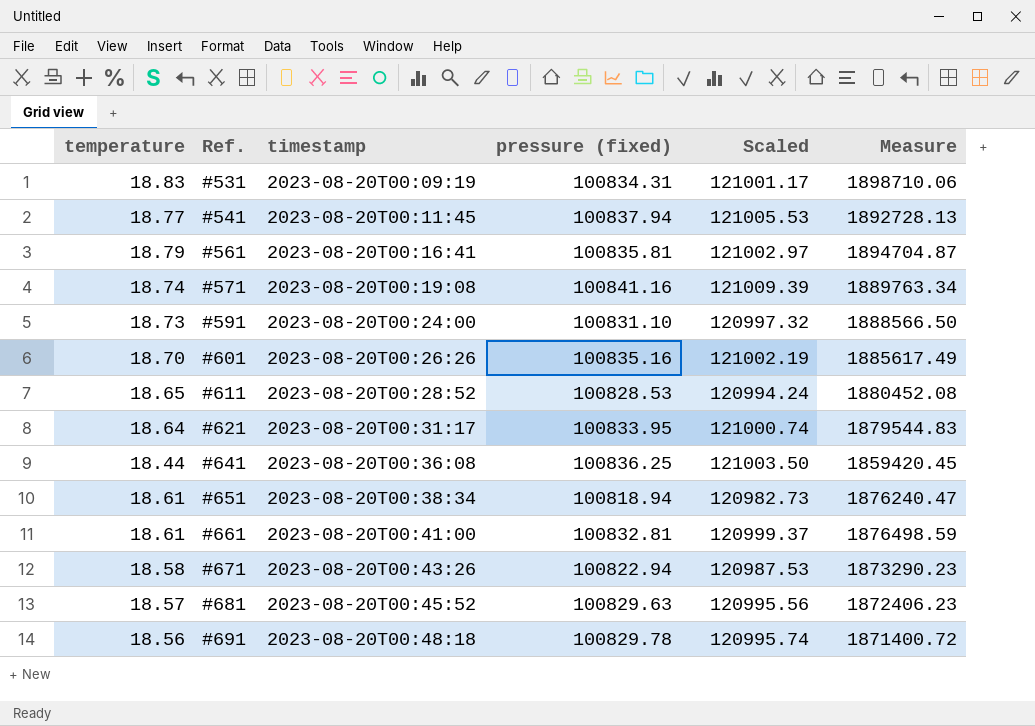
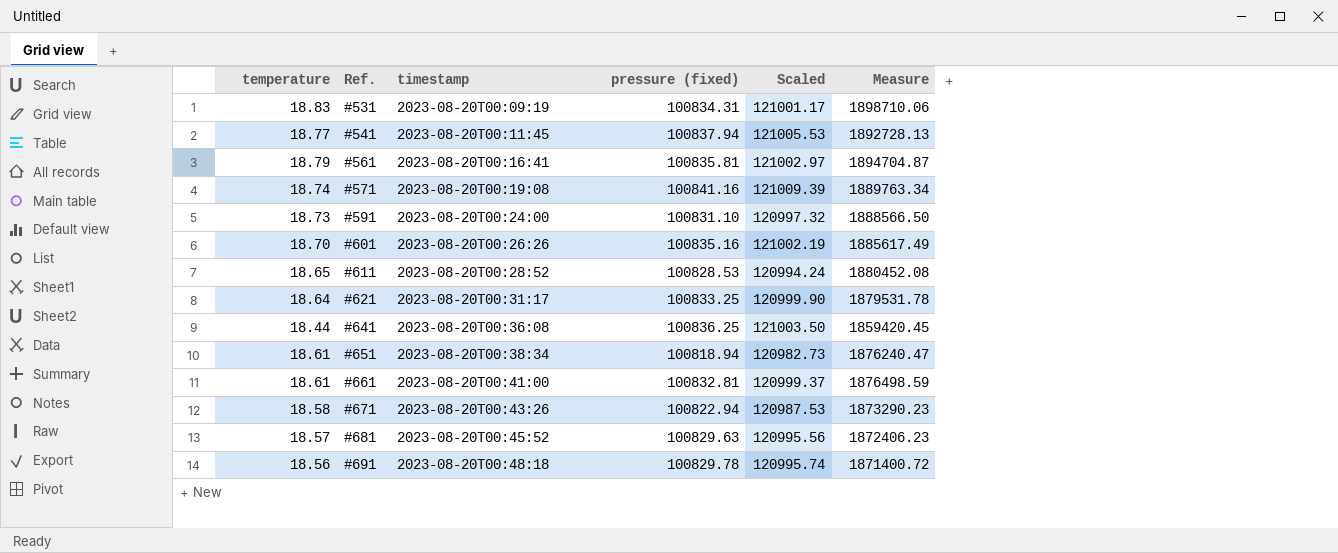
#621 | pressure (fixed): 100833.95 -> 100833.25
#621 | Scaled: 121000.74 -> 120999.90
#621 | Measure: 1879544.83 -> 1879531.78

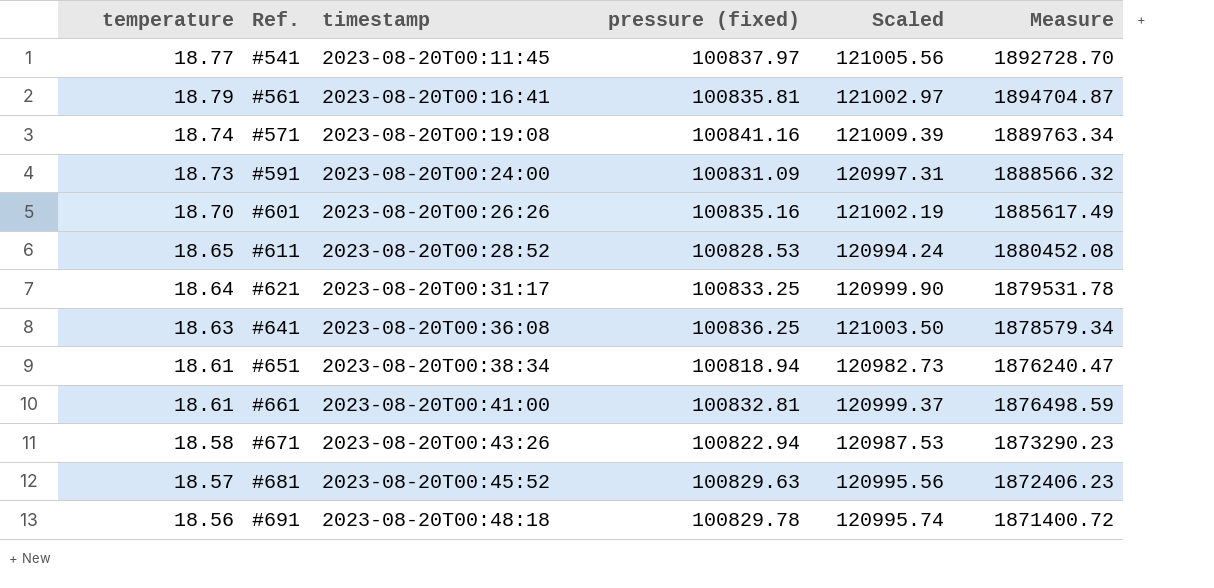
row #531: 18.83 | 2023-08-20T00:09:19 | 100834.31 | 121001.17 | 1898710.06 -> none
#541 | pressure (fixed): 100837.94 -> 100837.97
#541 | Scaled: 121005.53 -> 121005.56
#541 | Measure: 1892728.13 -> 1892728.70
#591 | pressure (fixed): 100831.10 -> 100831.09
#591 | Scaled: 120997.32 -> 120997.31
#591 | Measure: 1888566.50 -> 1888566.32
#641 | temperature: 18.44 -> 18.63
#641 | Measure: 1859420.45 -> 1878579.34

